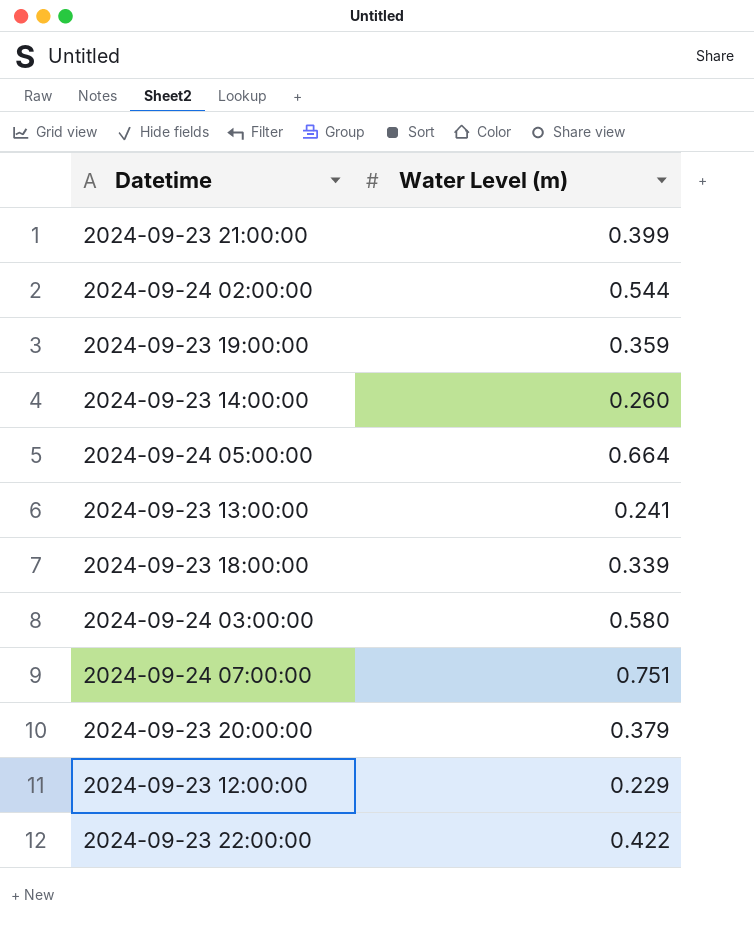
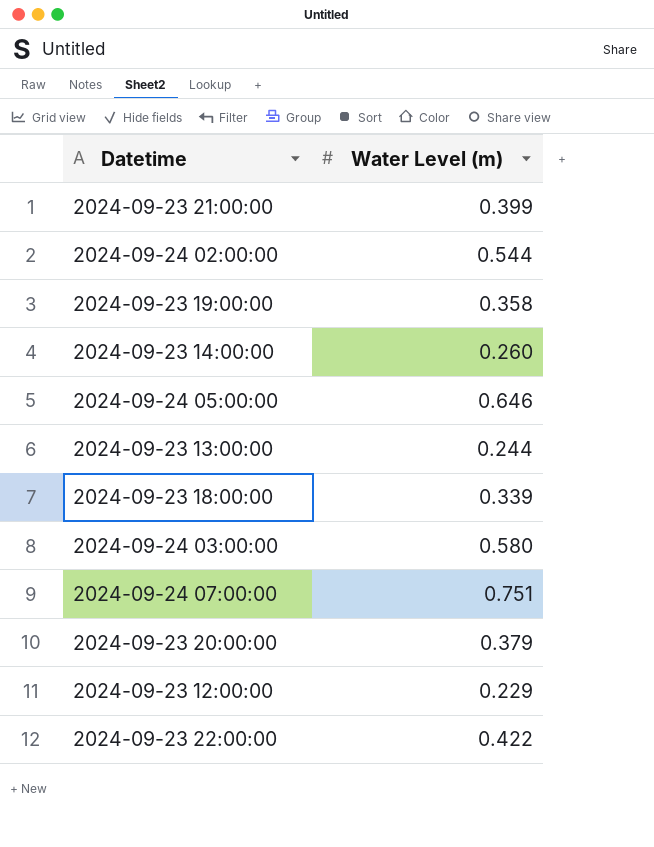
2024-09-23 19:00:00 | Water Level (m): 0.359 -> 0.358
2024-09-24 05:00:00 | Water Level (m): 0.664 -> 0.646
2024-09-23 13:00:00 | Water Level (m): 0.241 -> 0.244

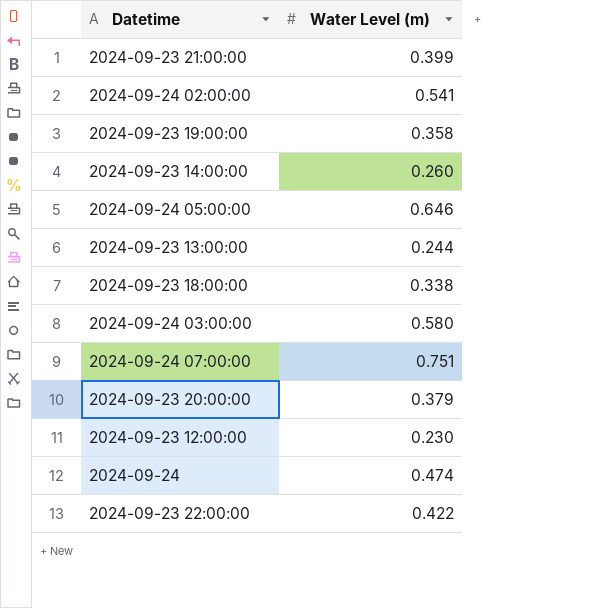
2024-09-24 02:00:00 | Water Level (m): 0.544 -> 0.541
2024-09-23 18:00:00 | Water Level (m): 0.339 -> 0.338
2024-09-23 12:00:00 | Water Level (m): 0.229 -> 0.230
row 2024-09-24: none -> 0.474

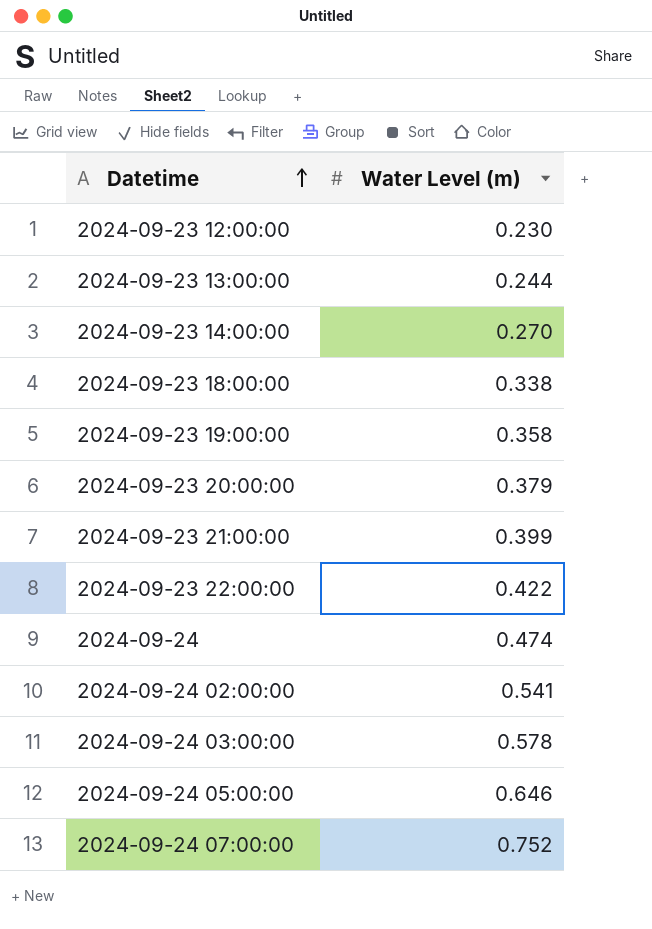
row order: none -> Datetime ascending
2024-09-23 14:00:00 | Water Level (m): 0.260 -> 0.270
2024-09-24 03:00:00 | Water Level (m): 0.580 -> 0.578
2024-09-24 07:00:00 | Water Level (m): 0.751 -> 0.752

